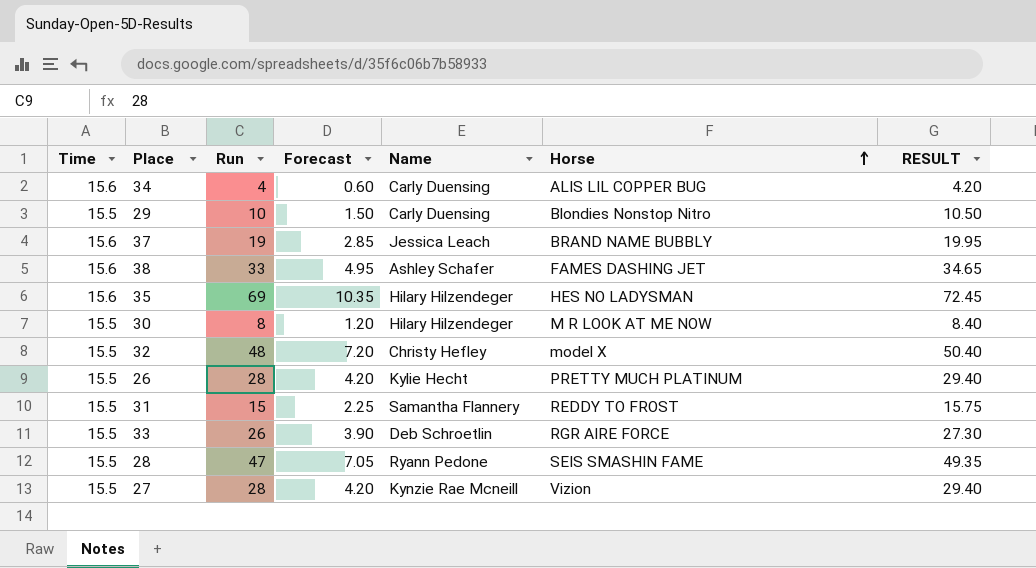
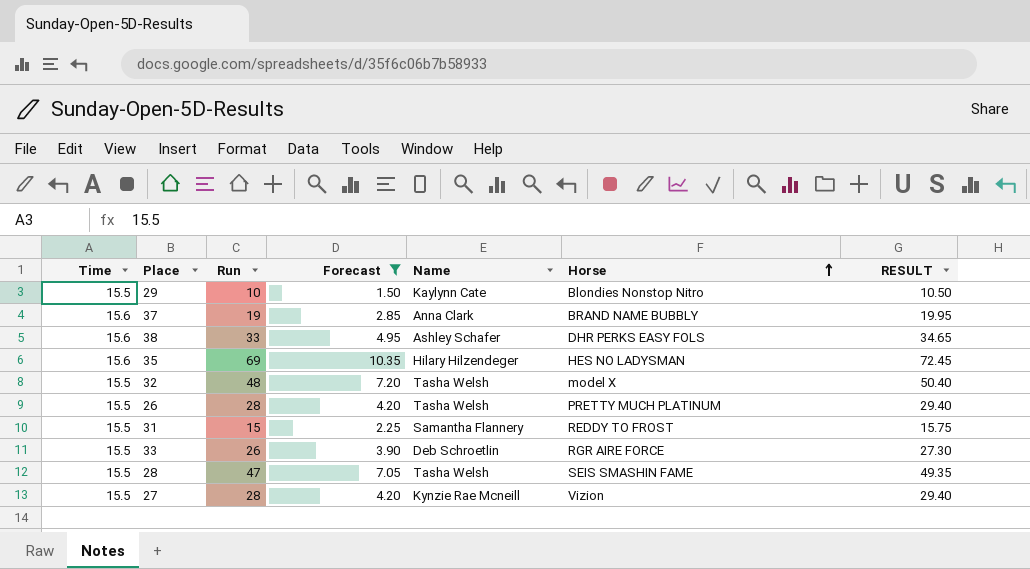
filter: none -> Forecast >= 1.50
29 | Name: Carly Duensing -> Kaylynn Cate
37 | Name: Jessica Leach -> Anna Clark
38 | Horse: FAMES DASHING JET -> DHR PERKS EASY FOLS
32 | Name: Christy Hefley -> Tasha Welsh
26 | Name: Kylie Hecht -> Tasha Welsh
28 | Name: Ryann Pedone -> Tasha Welsh

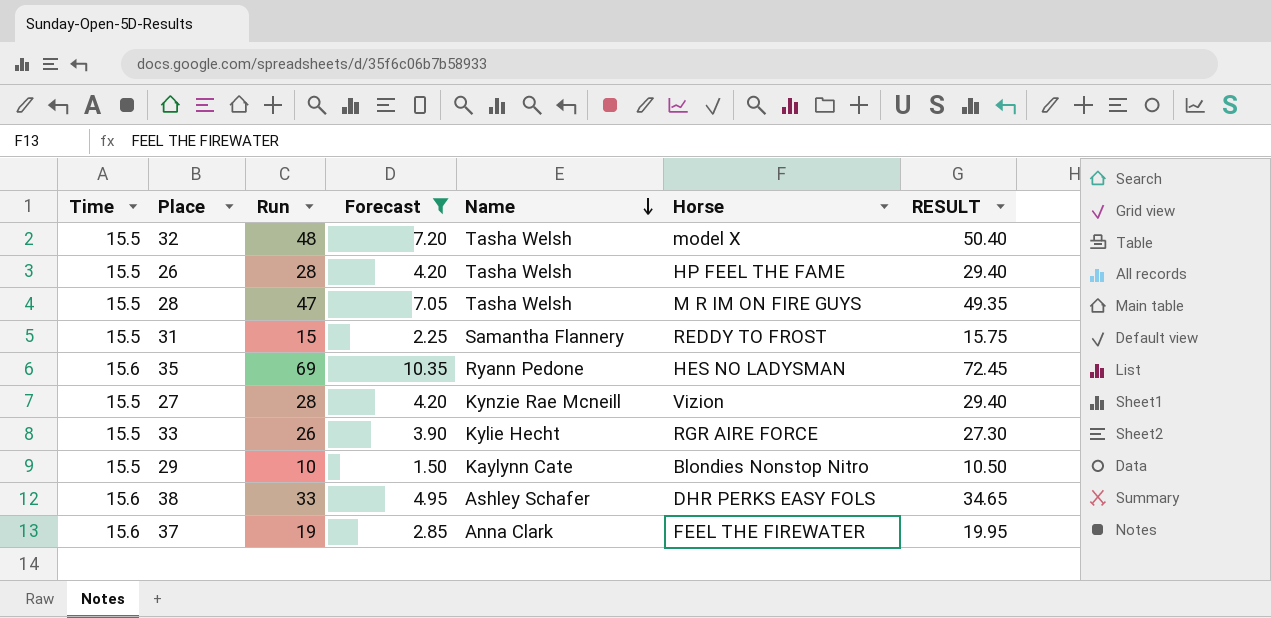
row order: Horse ascending -> Name descending
26 | Horse: PRETTY MUCH PLATINUM -> HP FEEL THE FAME
28 | Horse: SEIS SMASHIN FAME -> M R IM ON FIRE GUYS
35 | Name: Hilary Hilzendeger -> Ryann Pedone
33 | Name: Deb Schroetlin -> Kylie Hecht
37 | Horse: BRAND NAME BUBBLY -> FEEL THE FIREWATER

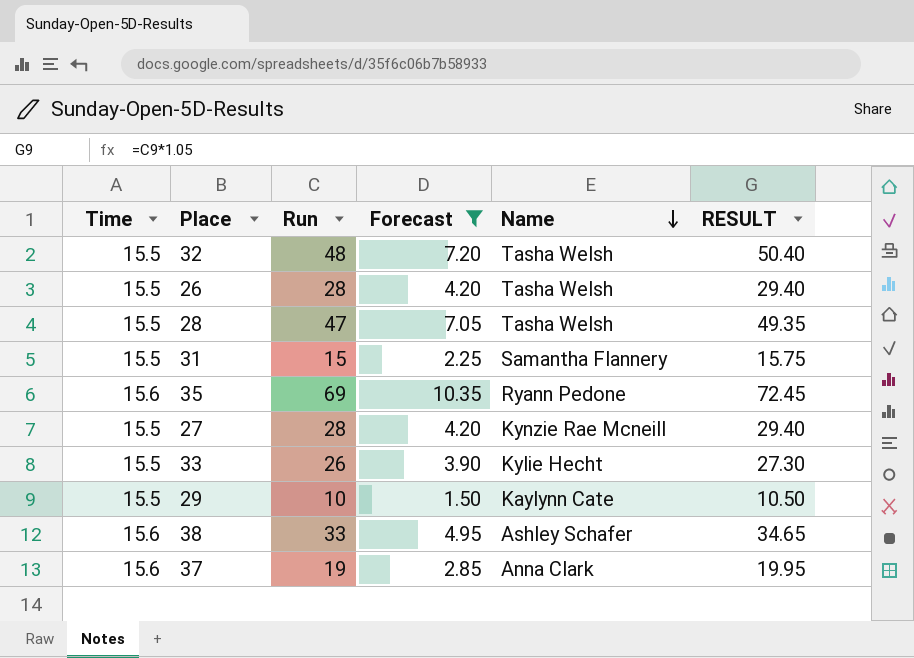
column Horse | position: 6 -> none

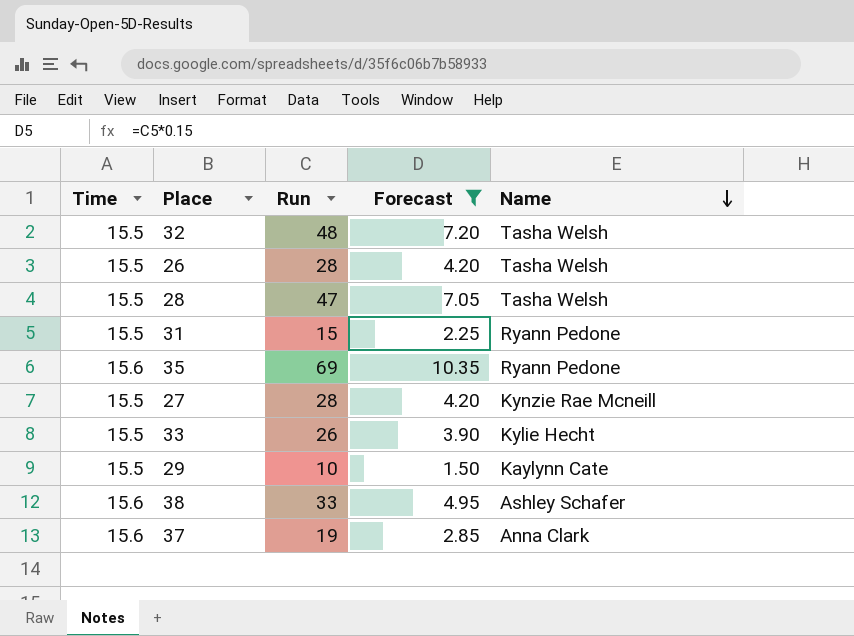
column RESULT | formula: [Run] * 1.05 -> none
31 | Name: Samantha Flannery -> Ryann Pedone

